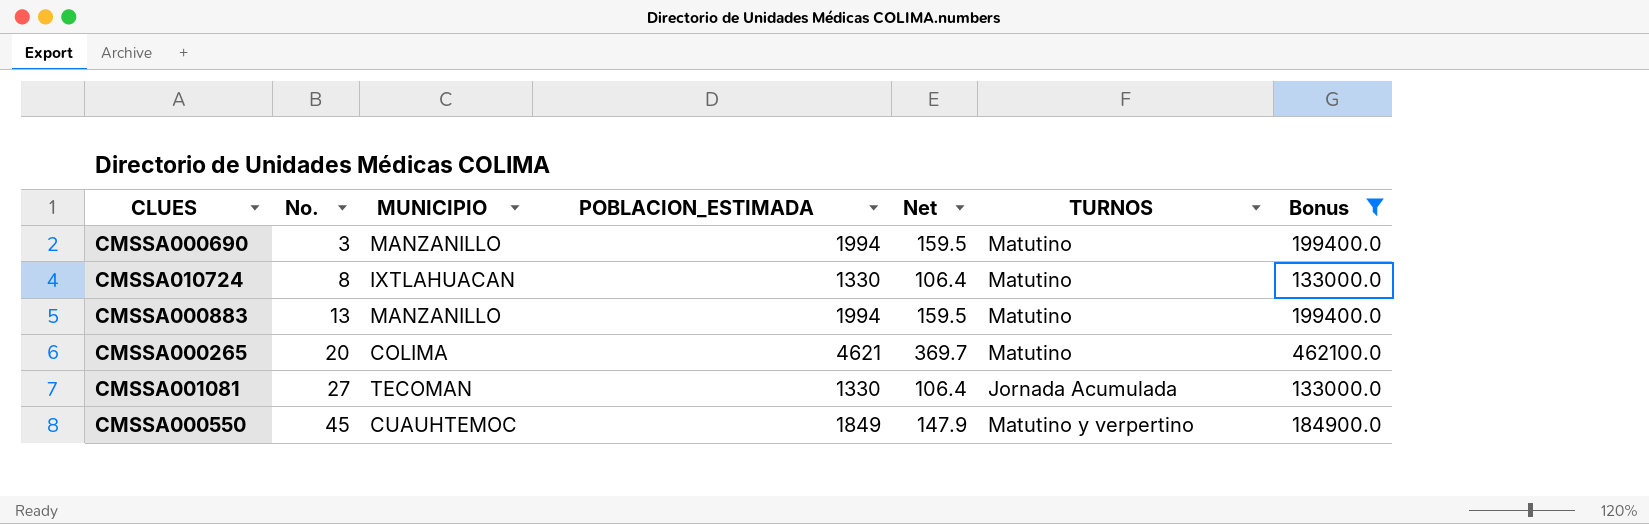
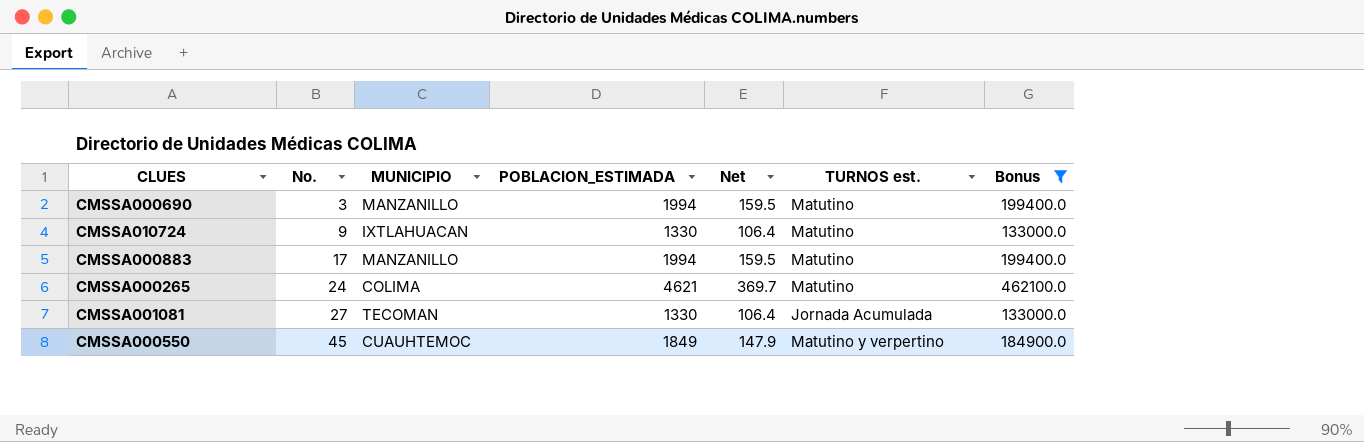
column name: TURNOS -> TURNOS est.
CMSSA010724 | No.: 8 -> 9
CMSSA000883 | No.: 13 -> 17
CMSSA000265 | No.: 20 -> 24

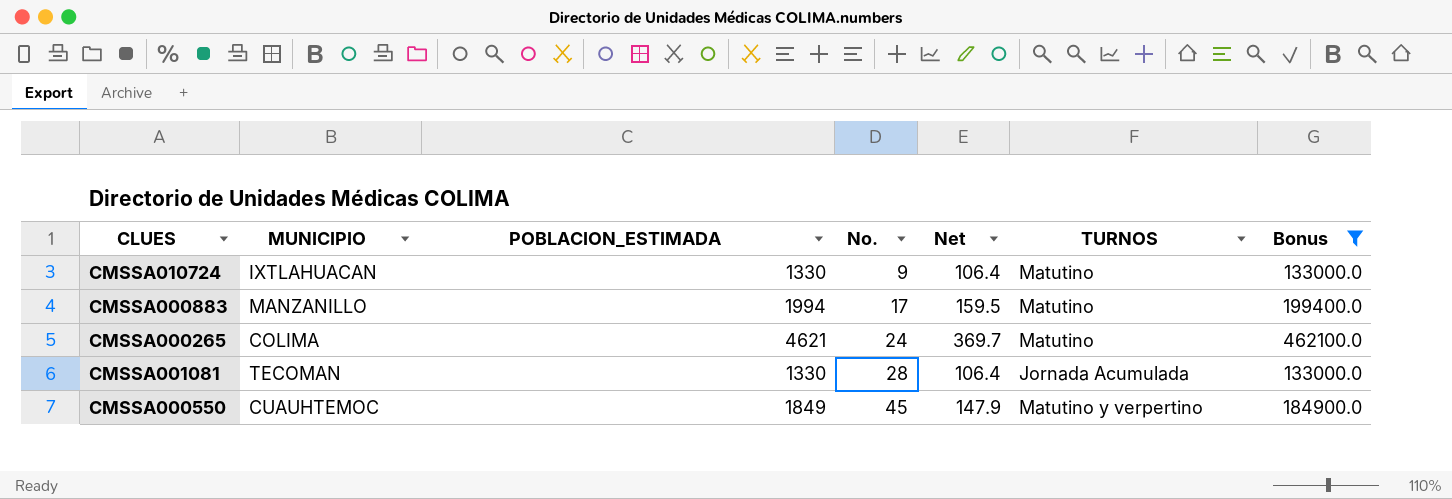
column No. | position: 2 -> 4
column name: TURNOS est. -> TURNOS
row CMSSA000690: 3 | MANZANILLO | 1994 | 159.5 | Matutino | 199400.0 -> none
CMSSA001081 | No.: 27 -> 28

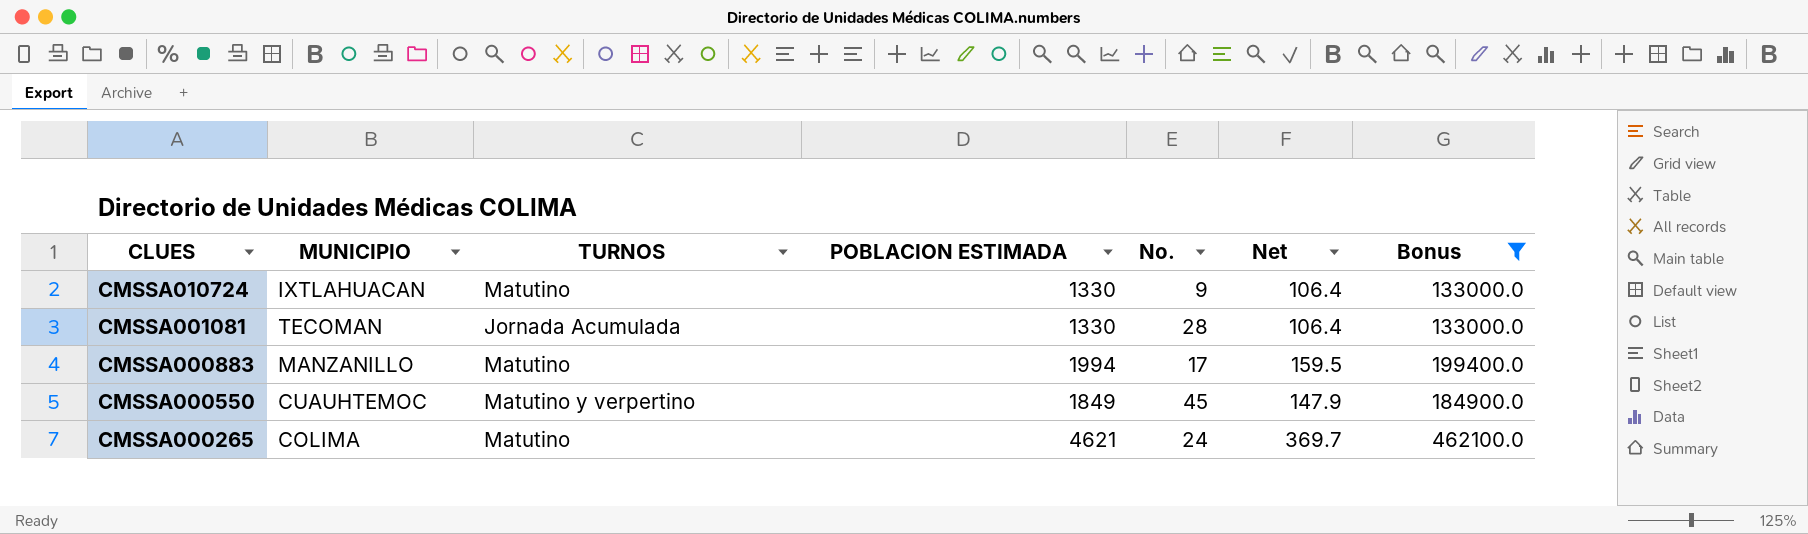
row order: No. ascending -> CLUES descending
column TURNOS | position: 6 -> 3
column name: POBLACION_ESTIMADA -> POBLACION ESTIMADA

